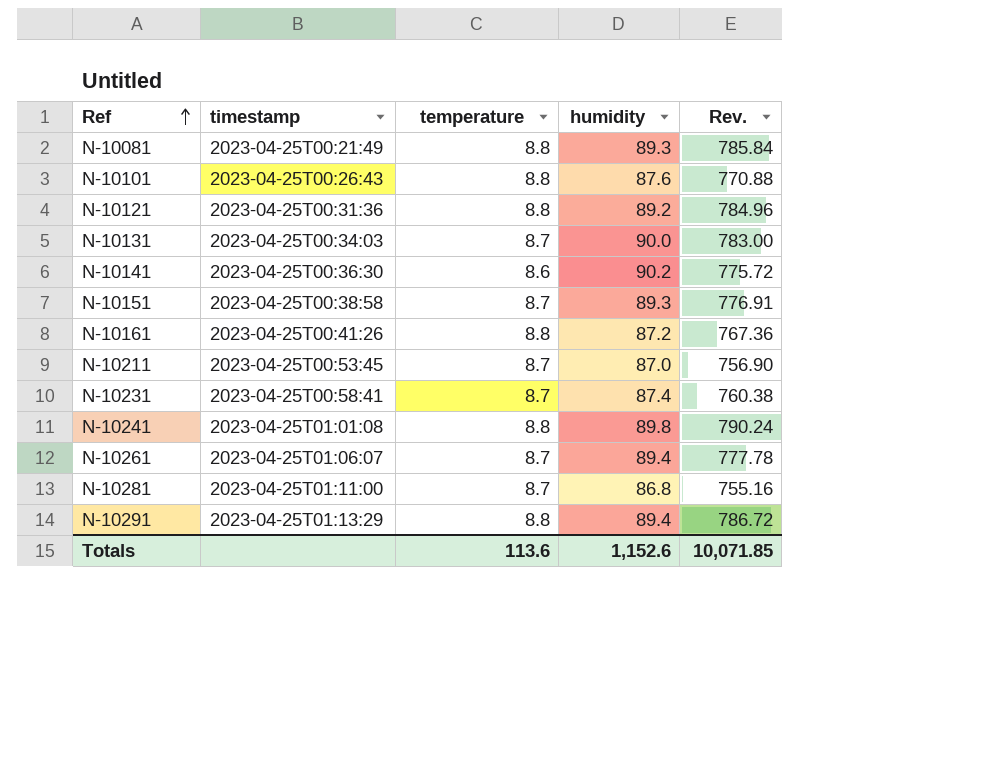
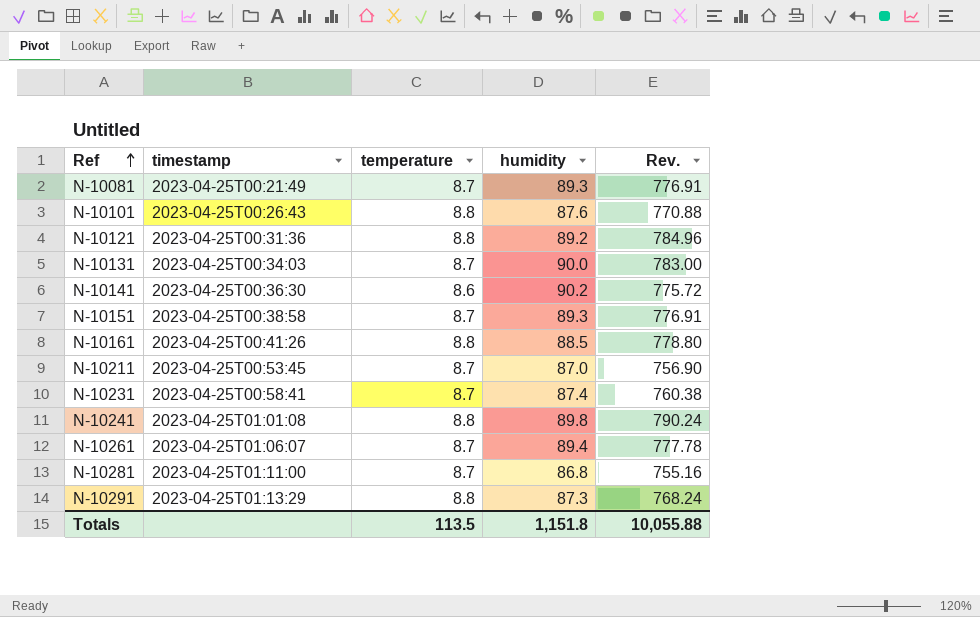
N-10081 | temperature: 8.8 -> 8.7
N-10081 | Rev.: 785.84 -> 776.91
N-10161 | humidity: 87.2 -> 88.5
N-10161 | Rev.: 767.36 -> 778.80
N-10291 | humidity: 89.4 -> 87.3
N-10291 | Rev.: 786.72 -> 768.24
Totals | temperature: 113.6 -> 113.5
Totals | humidity: 1,152.6 -> 1,151.8
Totals | Rev.: 10,071.85 -> 10,055.88

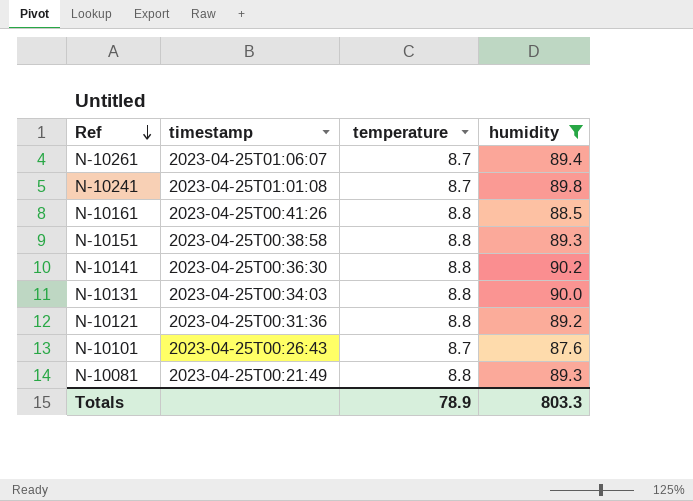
filter: none -> humidity >= 87.6
row order: Ref ascending -> Ref descending
column Rev. | formula: [temperature] * [humidity] -> none
N-10241 | temperature: 8.8 -> 8.7
N-10151 | temperature: 8.7 -> 8.8
N-10141 | temperature: 8.6 -> 8.8
N-10131 | temperature: 8.7 -> 8.8
N-10101 | temperature: 8.8 -> 8.7
N-10081 | temperature: 8.7 -> 8.8
Totals | temperature: 113.5 -> 78.9
Totals | humidity: 1,151.8 -> 803.3

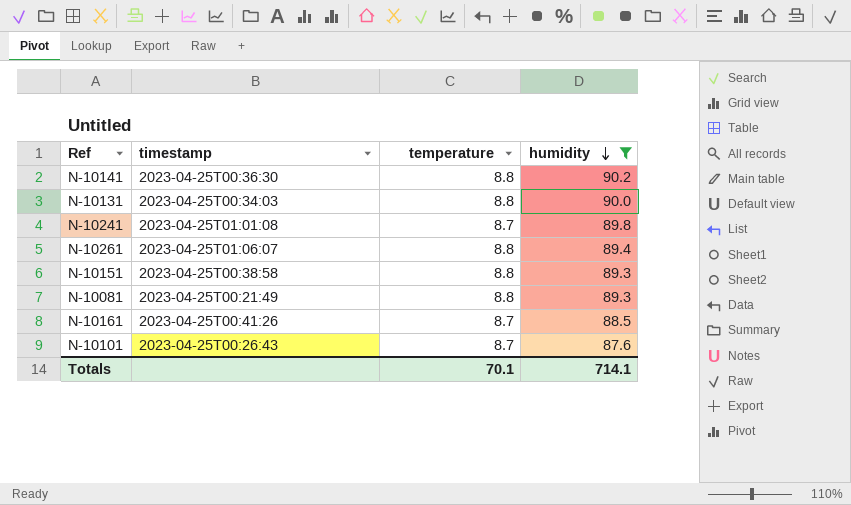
row order: Ref descending -> humidity descending
row N-10121: 2023-04-25T00:31:36 | 8.8 | 89.2 -> none
N-10261 | temperature: 8.7 -> 8.8
N-10161 | temperature: 8.8 -> 8.7
Totals | temperature: 78.9 -> 70.1
Totals | humidity: 803.3 -> 714.1

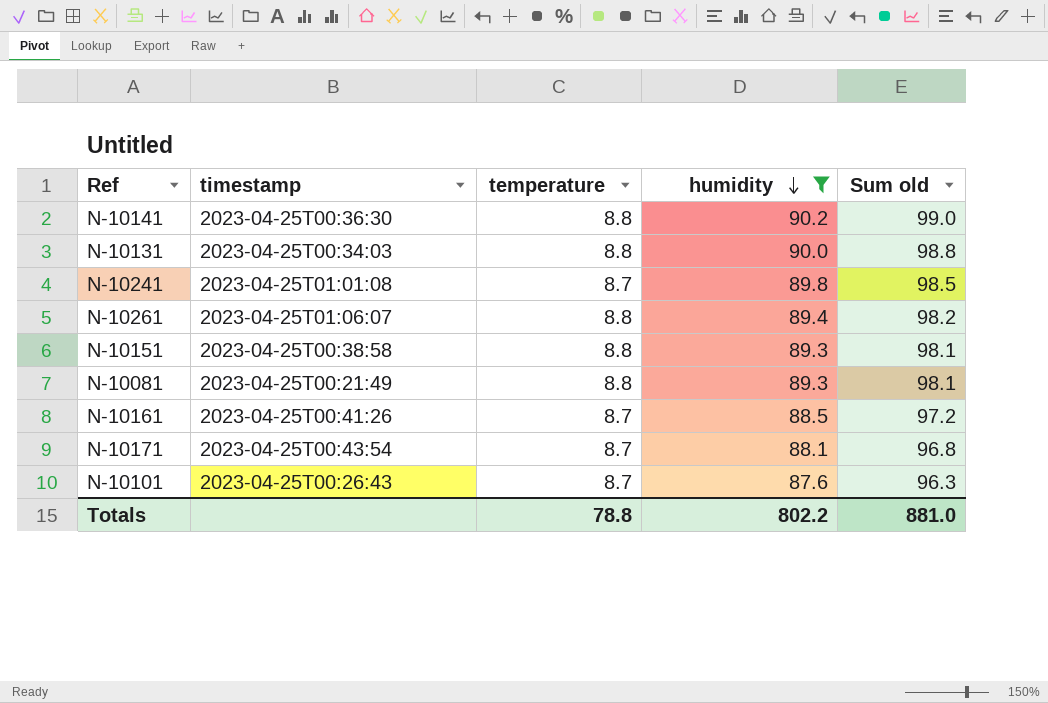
column Sum old | formula: none -> [temperature] + [humidity]
row N-10171: none -> 2023-04-25T00:43:54 | 8.7 | 88.1 | 96.8
Totals | temperature: 70.1 -> 78.8
Totals | humidity: 714.1 -> 802.2

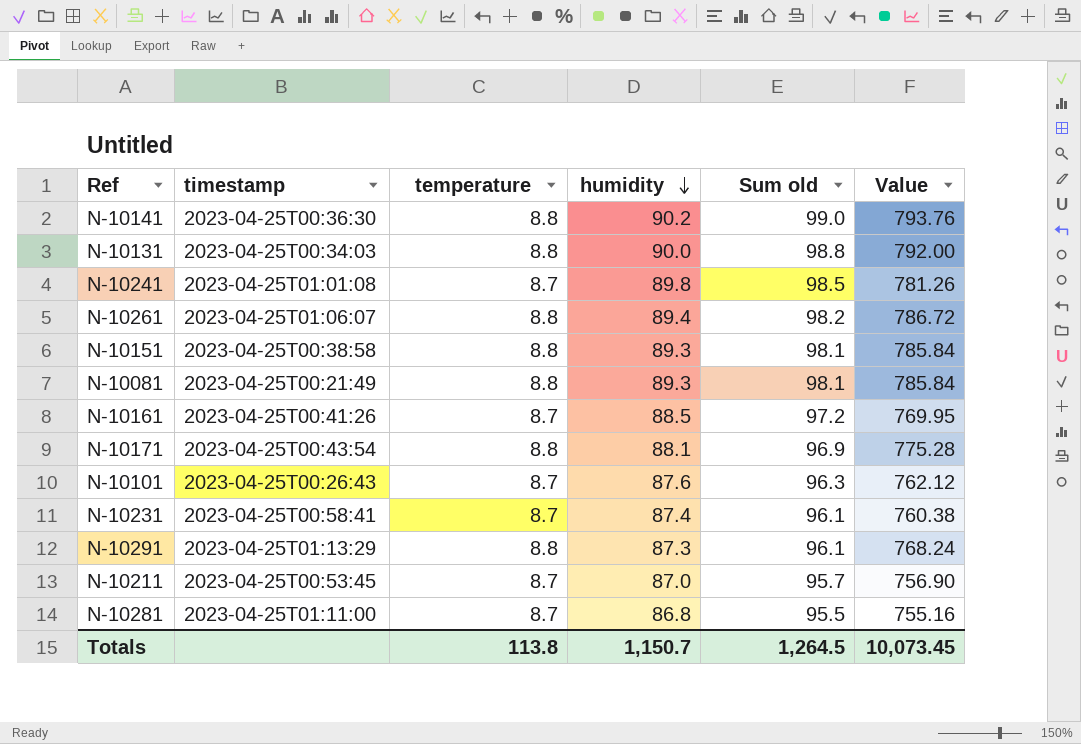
filter: humidity >= 87.6 -> none
column Value | formula: none -> [temperature] * [humidity]
N-10171 | temperature: 8.7 -> 8.8
N-10171 | Sum old: 96.8 -> 96.9
Totals | temperature: 78.8 -> 113.8
Totals | humidity: 802.2 -> 1,150.7
Totals | Sum old: 881.0 -> 1,264.5

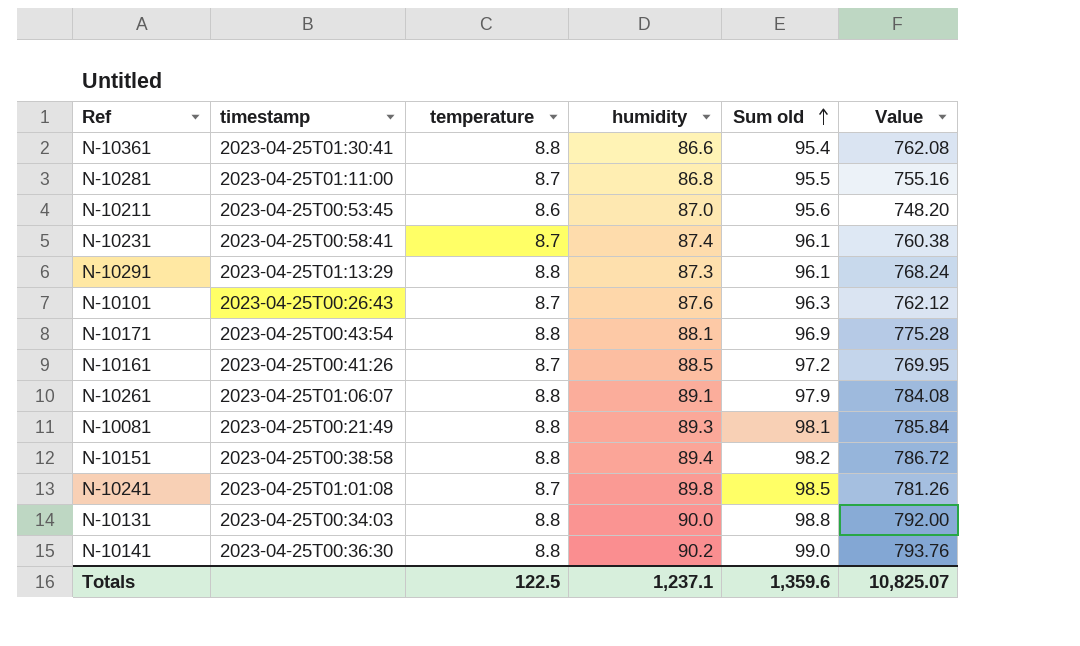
row order: humidity descending -> Sum old ascending
row N-10361: none -> 2023-04-25T01:30:41 | 8.8 | 86.6 | 95.4 | 762.08
N-10211 | temperature: 8.7 -> 8.6
N-10211 | Sum old: 95.7 -> 95.6
N-10211 | Value: 756.90 -> 748.20
N-10261 | humidity: 89.4 -> 89.1
N-10261 | Sum old: 98.2 -> 97.9
N-10261 | Value: 786.72 -> 784.08
N-10151 | humidity: 89.3 -> 89.4
N-10151 | Sum old: 98.1 -> 98.2
N-10151 | Value: 785.84 -> 786.72
Totals | temperature: 113.8 -> 122.5
Totals | humidity: 1,150.7 -> 1,237.1
Totals | Sum old: 1,264.5 -> 1,359.6
Totals | Value: 10,073.45 -> 10,825.07

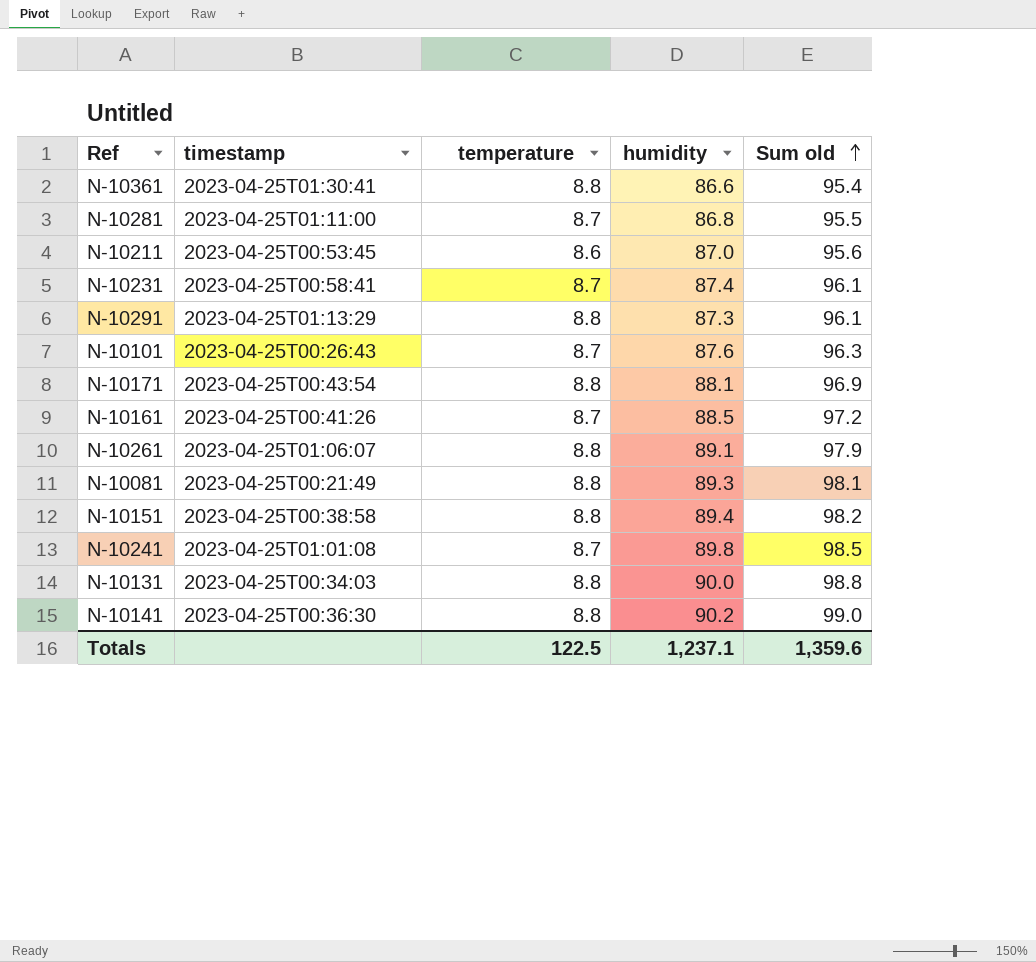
column Value | formula: [temperature] * [humidity] -> none

